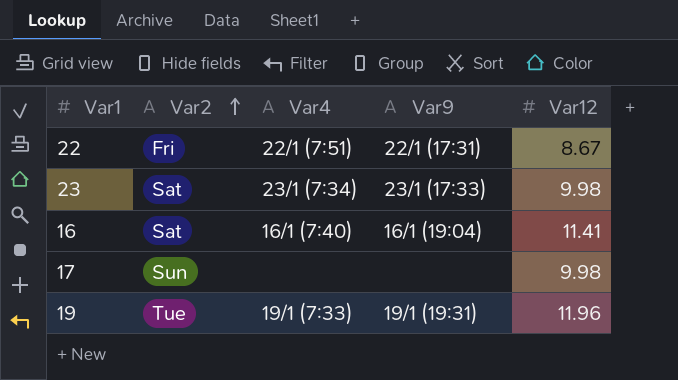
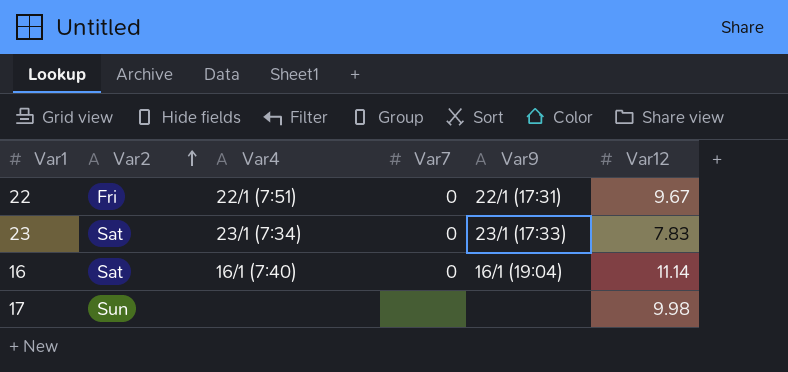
column Var7 | position: none -> 4
row 19: Tue | 19/1 (7:33) | 19/1 (19:31) | 11.96 -> none
22 | Var12: 8.67 -> 9.67
23 | Var12: 9.98 -> 7.83
16 | Var12: 11.41 -> 11.14

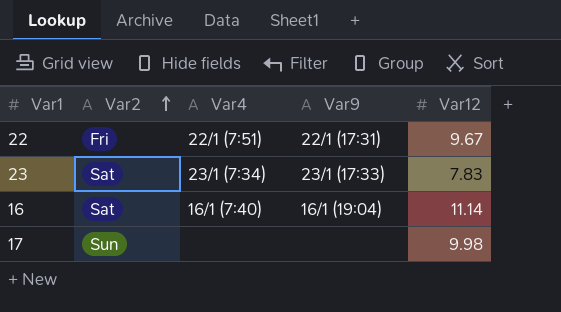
column Var7 | position: 4 -> none

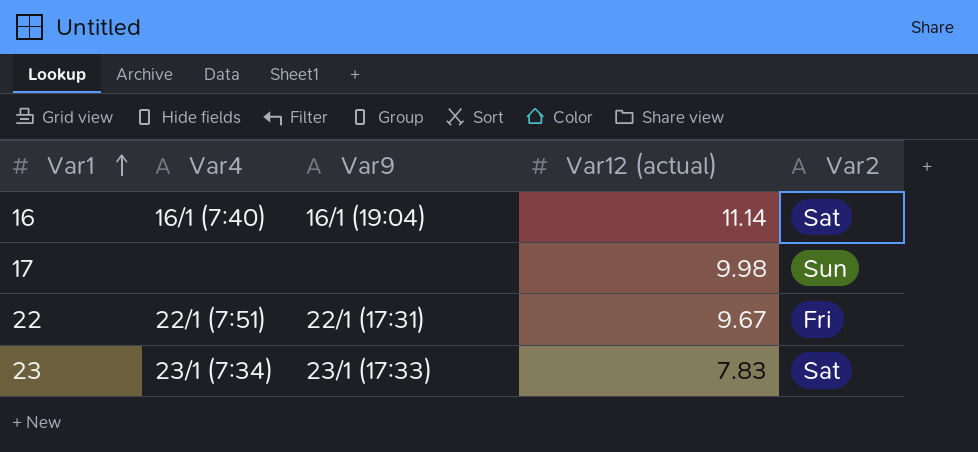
row order: Var2 ascending -> Var1 ascending
column name: Var12 -> Var12 (actual)
column Var2 | position: 2 -> 5

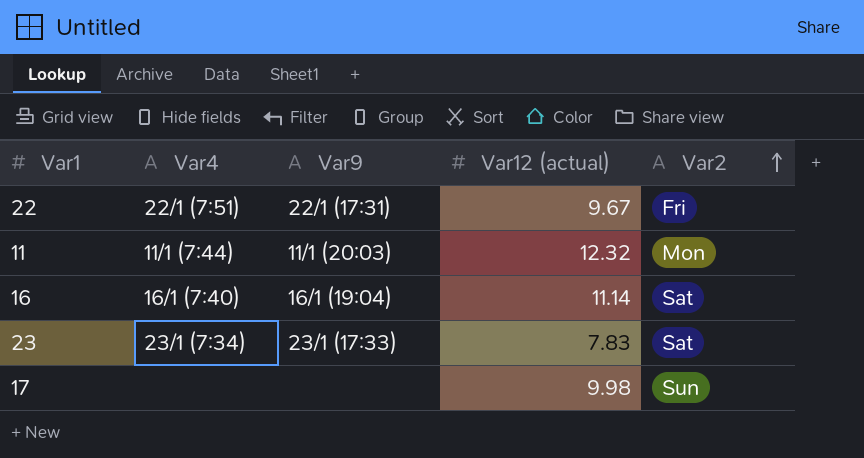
row order: Var1 ascending -> Var2 ascending
row 11: none -> 11/1 (7:44) | 11/1 (20:03) | 12.32 | Mon

